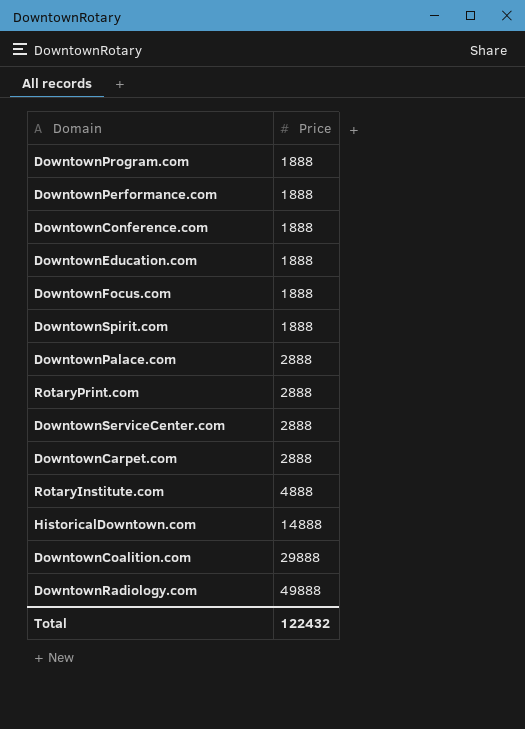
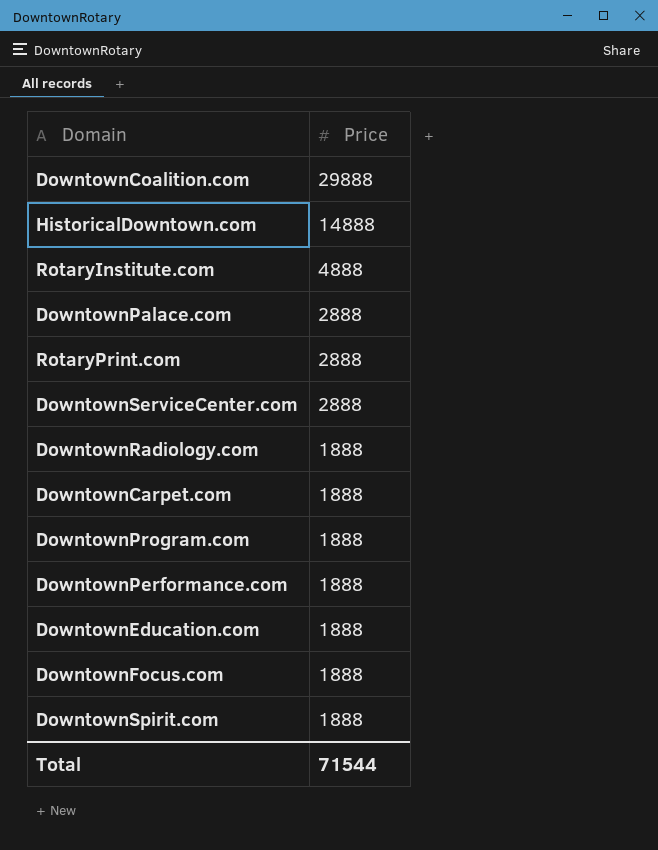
row order: Price ascending -> Price descending
row DowntownConference.com: 1888 -> none
DowntownRadiology.com | Price: 49888 -> 1888
DowntownCarpet.com | Price: 2888 -> 1888
Total | Price: 122432 -> 71544

